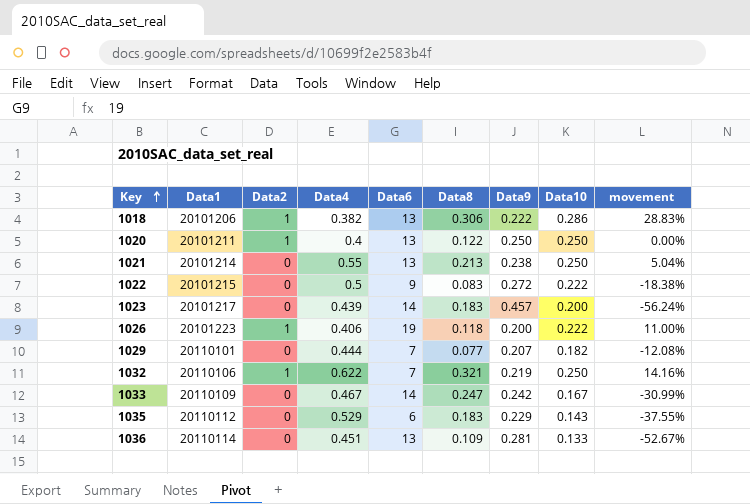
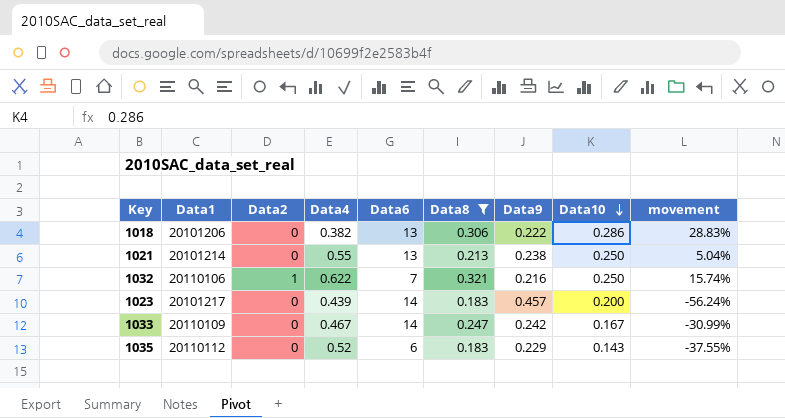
filter: none -> Data8 >= 0.183
row order: Key ascending -> Data10 descending
1018 | Data2: 1 -> 0
1032 | Data9: 0.219 -> 0.216
1032 | movement: 14.16% -> 15.74%
1035 | Data4: 0.529 -> 0.52

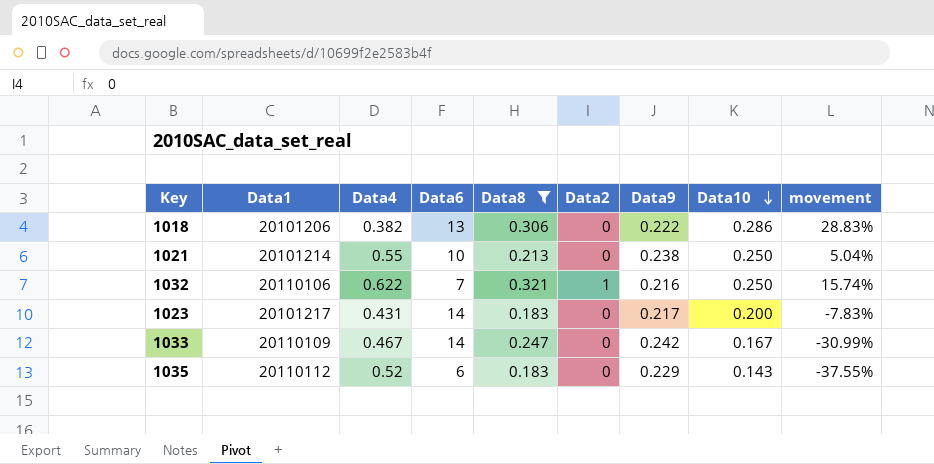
column Data2 | position: 3 -> 6
1021 | Data6: 13 -> 10
1023 | Data4: 0.439 -> 0.431
1023 | Data9: 0.457 -> 0.217
1023 | movement: -56.24% -> -7.83%

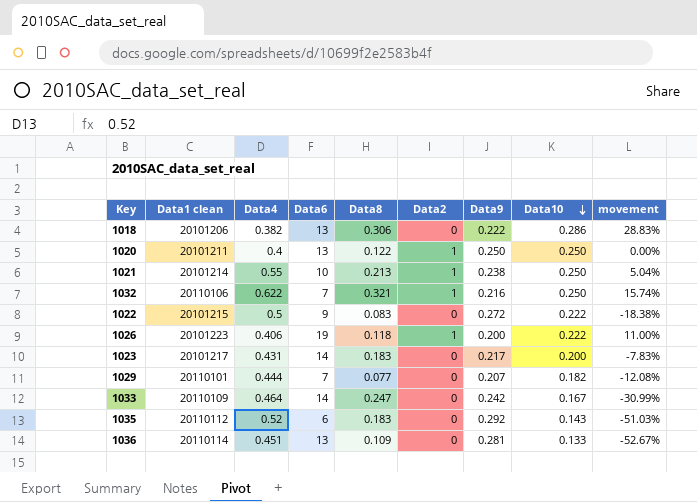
filter: Data8 >= 0.183 -> none
column name: Data1 -> Data1 clean
1021 | Data2: 0 -> 1
1033 | Data4: 0.467 -> 0.464
1035 | Data9: 0.229 -> 0.292
1035 | movement: -37.55% -> -51.03%

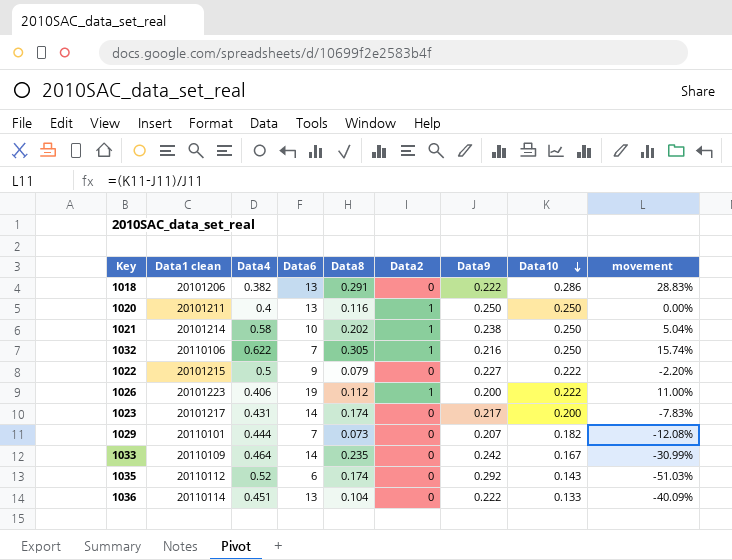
1018 | Data8: 0.306 -> 0.291
1020 | Data8: 0.122 -> 0.116
1021 | Data4: 0.55 -> 0.58
1021 | Data8: 0.213 -> 0.202
1032 | Data8: 0.321 -> 0.305
1022 | Data8: 0.083 -> 0.079
1022 | Data9: 0.272 -> 0.227
1022 | movement: -18.38% -> -2.20%
1026 | Data8: 0.118 -> 0.112
1023 | Data8: 0.183 -> 0.174
1029 | Data8: 0.077 -> 0.073
1033 | Data8: 0.247 -> 0.235
1035 | Data8: 0.183 -> 0.174
1036 | Data8: 0.109 -> 0.104
1036 | Data9: 0.281 -> 0.222
1036 | movement: -52.67% -> -40.09%

